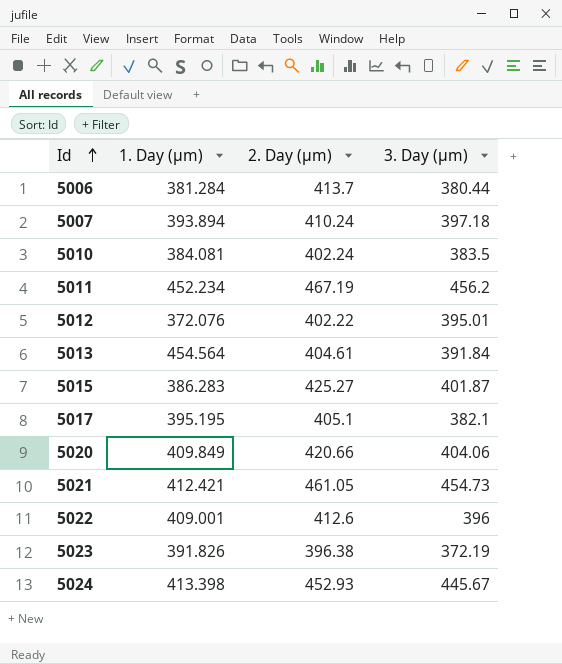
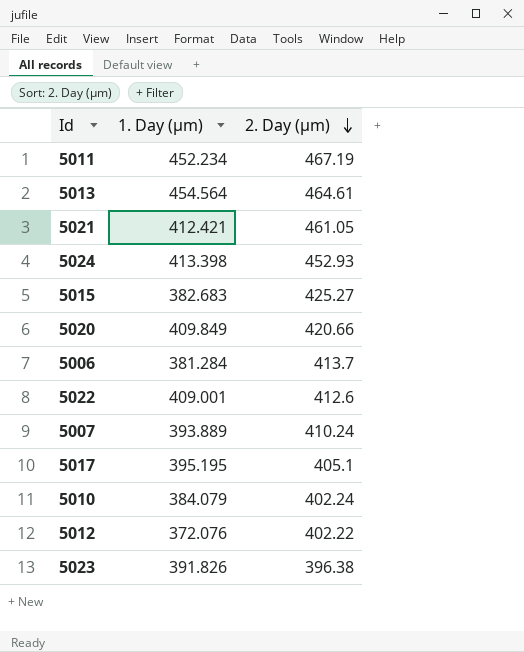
row order: Id ascending -> 2. Day (μm) descending
column 3. Day (μm) | position: 4 -> none
5013 | 2. Day (μm): 404.61 -> 464.61
5015 | 1. Day (μm): 386.283 -> 382.683
5007 | 1. Day (μm): 393.894 -> 393.889
5010 | 1. Day (μm): 384.081 -> 384.079

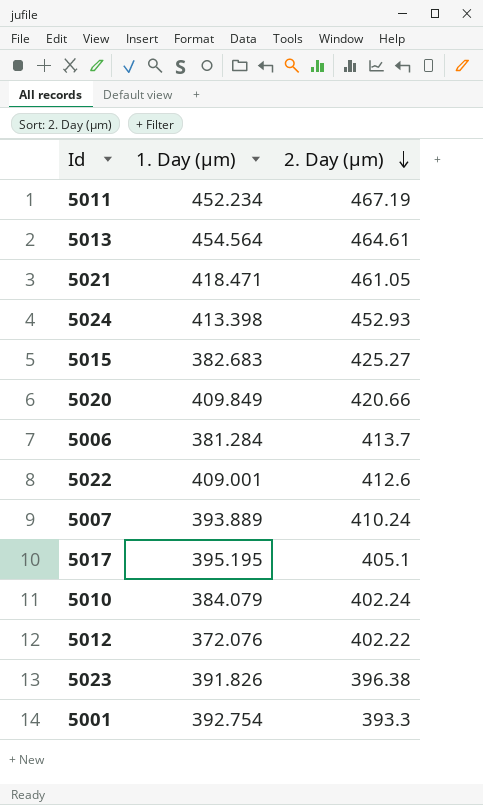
5021 | 1. Day (μm): 412.421 -> 418.471
row 5001: none -> 392.754 | 393.3

